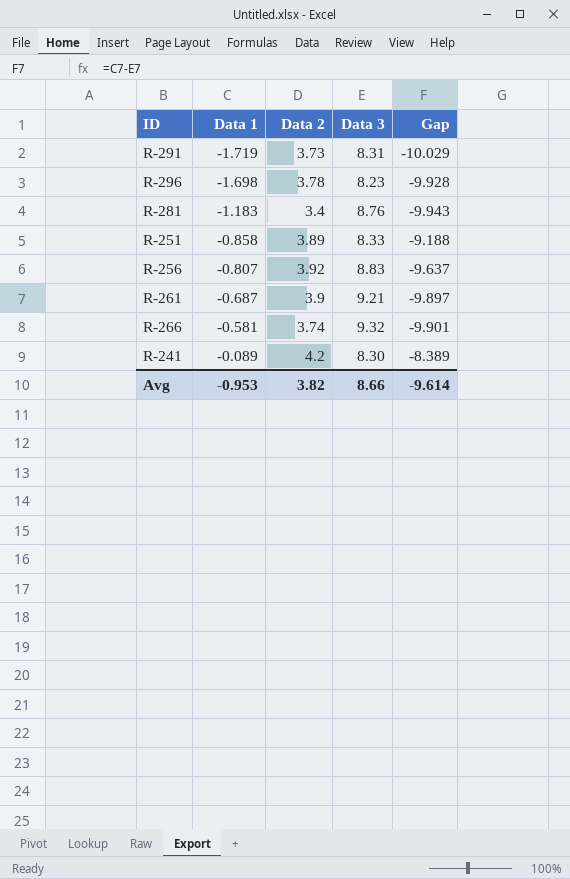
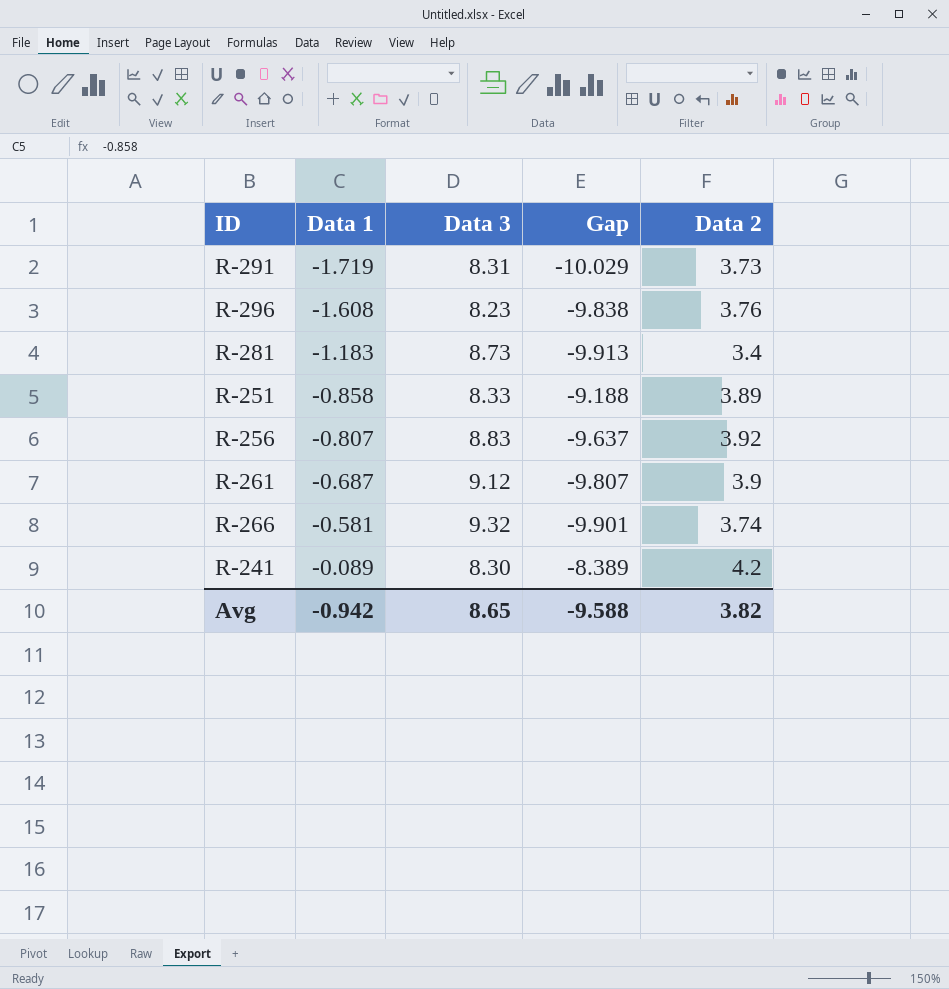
column Data 2 | position: 3 -> 5
R-296 | Data 1: -1.698 -> -1.608
R-296 | Gap: -9.928 -> -9.838
R-296 | Data 2: 3.78 -> 3.76
R-281 | Data 3: 8.76 -> 8.73
R-281 | Gap: -9.943 -> -9.913
R-261 | Data 3: 9.21 -> 9.12
R-261 | Gap: -9.897 -> -9.807
Avg | Data 1: -0.953 -> -0.942
Avg | Data 3: 8.66 -> 8.65
Avg | Gap: -9.614 -> -9.588

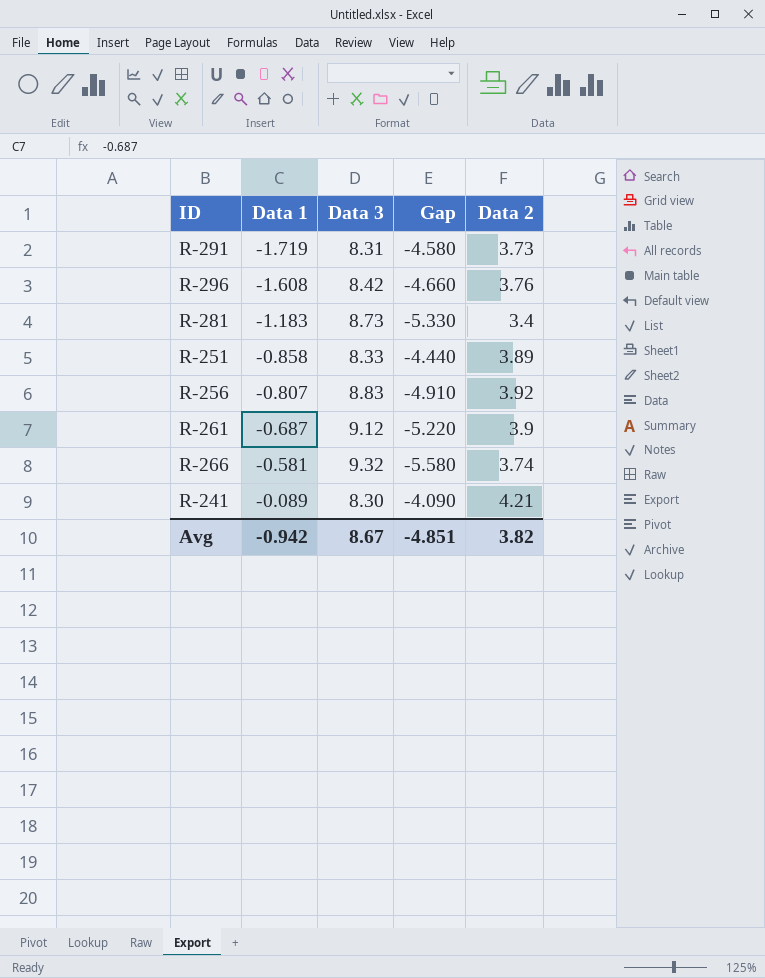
column Gap | formula: [Data 1] - [Data 3] -> [Data 2] - [Data 3]
R-296 | Data 3: 8.23 -> 8.42
R-241 | Data 2: 4.2 -> 4.21
Avg | Data 3: 8.65 -> 8.67
Avg | Gap: -9.588 -> -4.851

